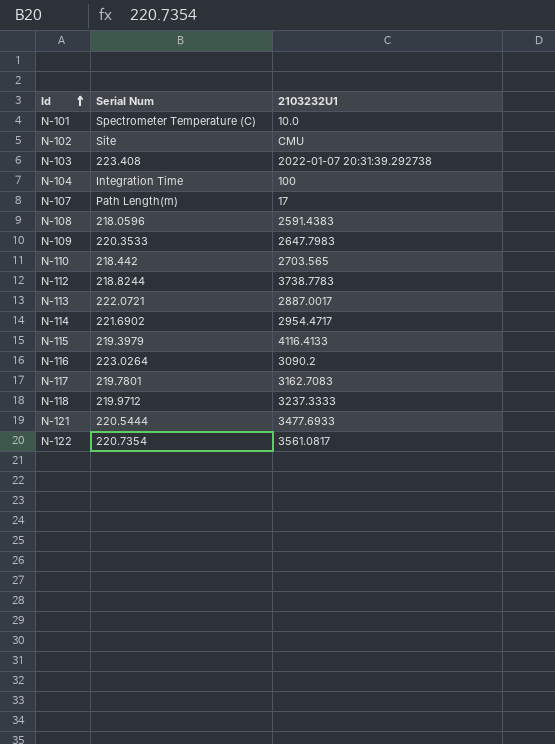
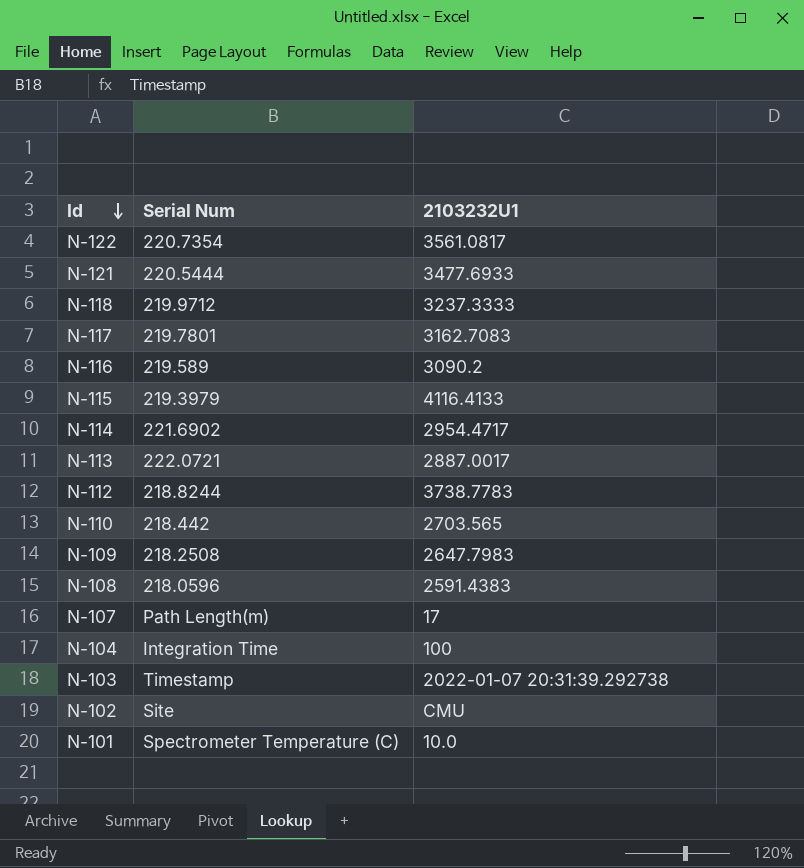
row order: Id ascending -> Id descending
N-116 | Serial Num: 223.0264 -> 219.589
N-109 | Serial Num: 220.3533 -> 218.2508
N-103 | Serial Num: 223.408 -> Timestamp

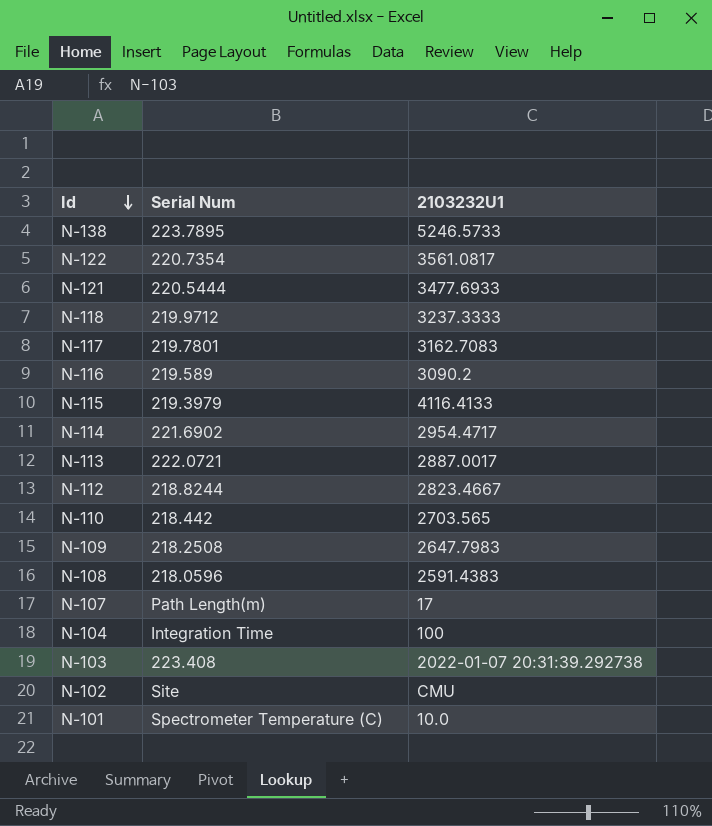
row N-138: none -> 223.7895 | 5246.5733
N-112 | 2103232U1: 3738.7783 -> 2823.4667
N-103 | Serial Num: Timestamp -> 223.408

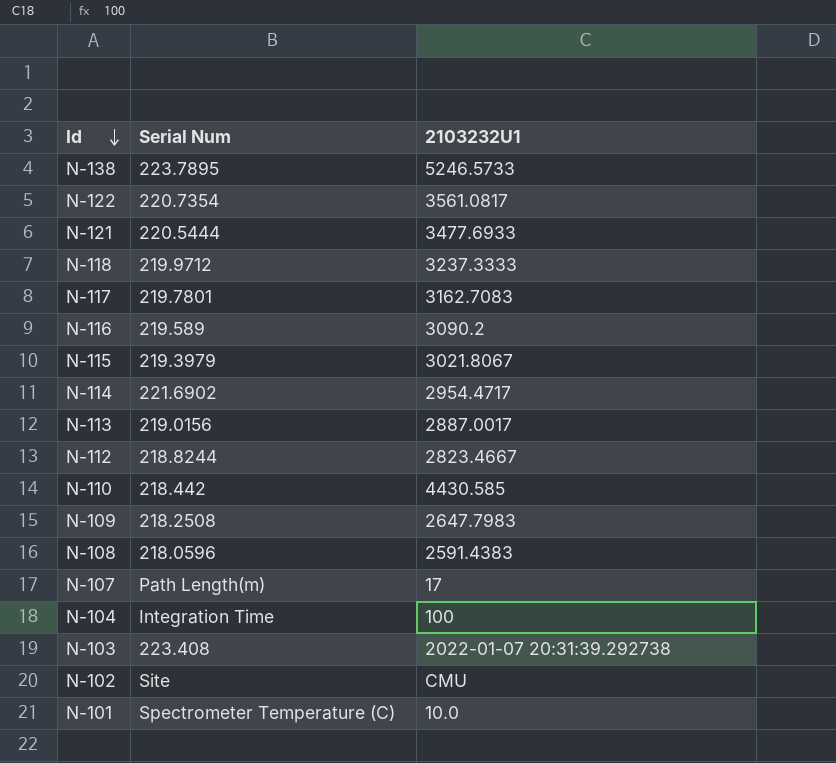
N-115 | 2103232U1: 4116.4133 -> 3021.8067
N-113 | Serial Num: 222.0721 -> 219.0156
N-110 | 2103232U1: 2703.565 -> 4430.585

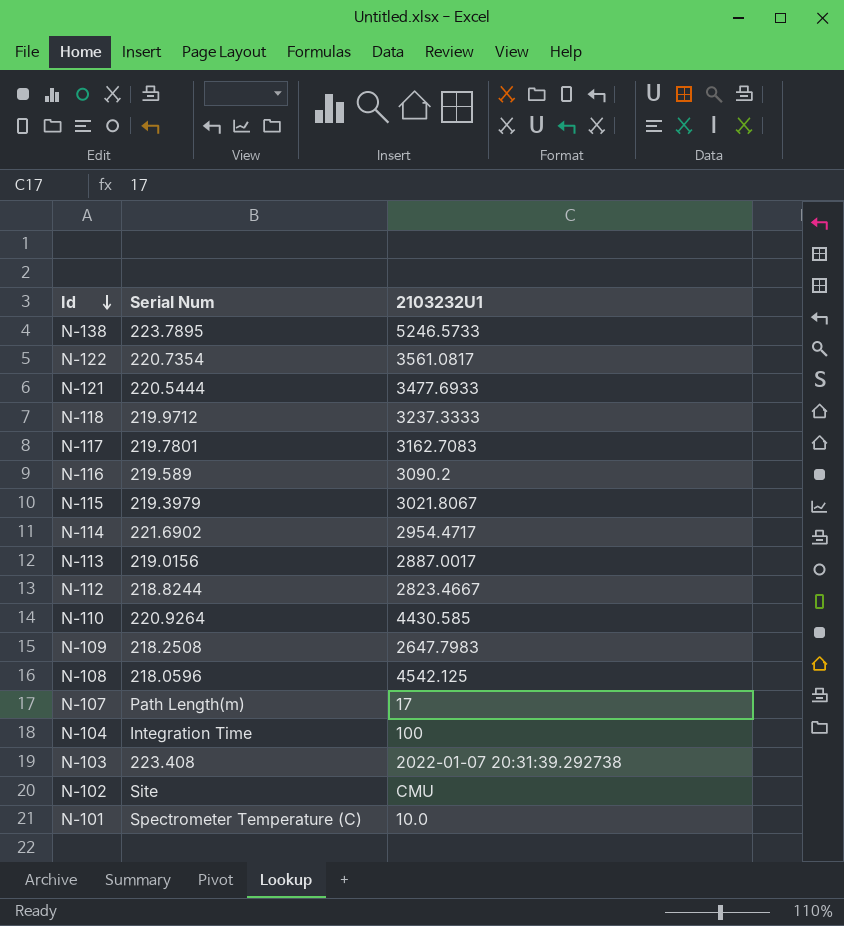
N-110 | Serial Num: 218.442 -> 220.9264
N-108 | 2103232U1: 2591.4383 -> 4542.125

